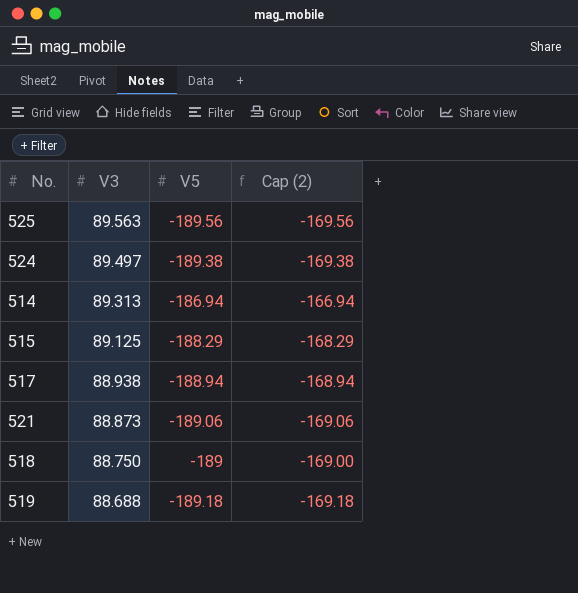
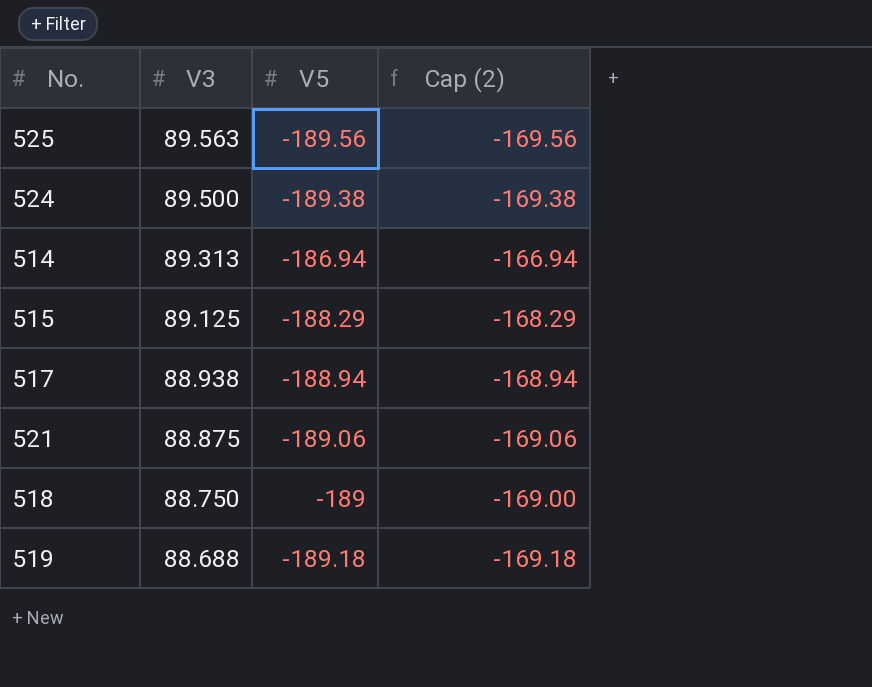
524 | V3: 89.497 -> 89.500
521 | V3: 88.873 -> 88.875

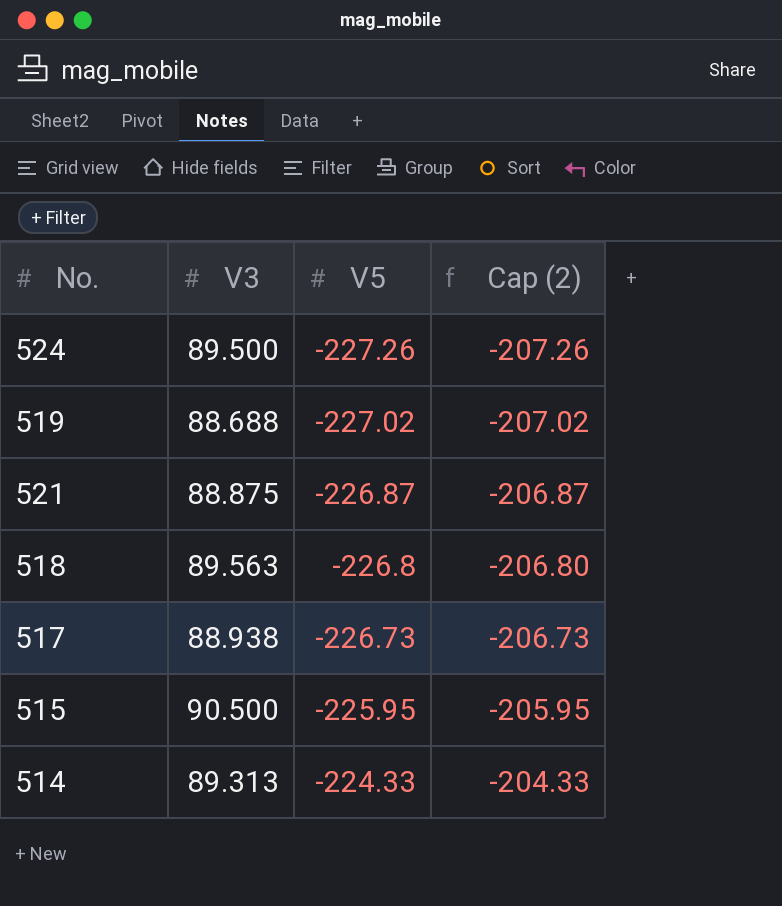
row order: V3 descending -> V5 ascending
row 525: 89.563 | -189.56 | -169.56 -> none
524 | V5: -189.38 -> -227.26
524 | Cap (2): -169.38 -> -207.26
519 | V5: -189.18 -> -227.02
519 | Cap (2): -169.18 -> -207.02
521 | V5: -189.06 -> -226.87
521 | Cap (2): -169.06 -> -206.87
518 | V3: 88.750 -> 89.563
518 | V5: -189 -> -226.8
518 | Cap (2): -169.00 -> -206.80
517 | V5: -188.94 -> -226.73
517 | Cap (2): -168.94 -> -206.73
515 | V3: 89.125 -> 90.500
515 | V5: -188.29 -> -225.95
515 | Cap (2): -168.29 -> -205.95
514 | V5: -186.94 -> -224.33
514 | Cap (2): -166.94 -> -204.33

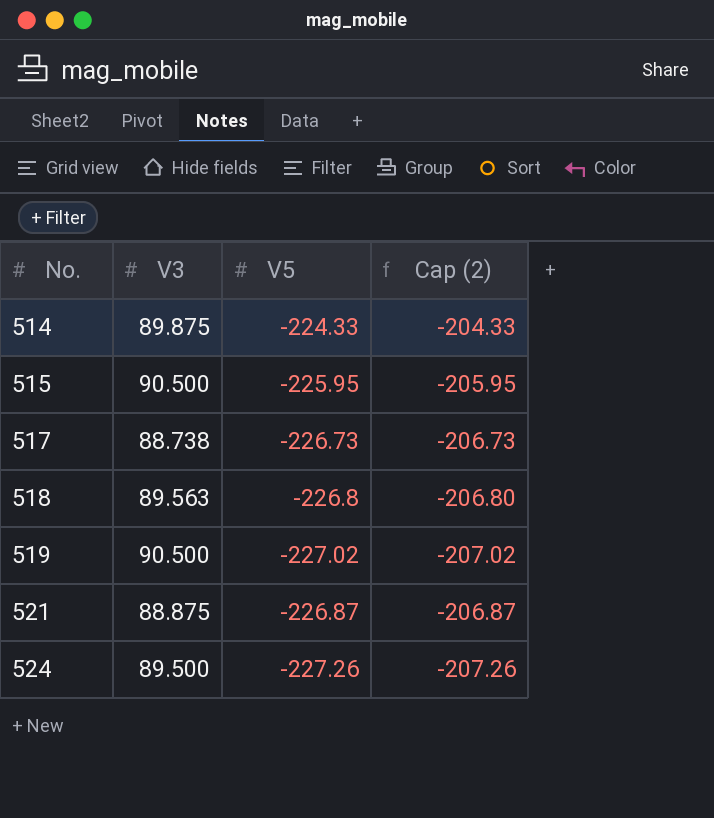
row order: V5 ascending -> No. ascending
514 | V3: 89.313 -> 89.875
517 | V3: 88.938 -> 88.738
519 | V3: 88.688 -> 90.500

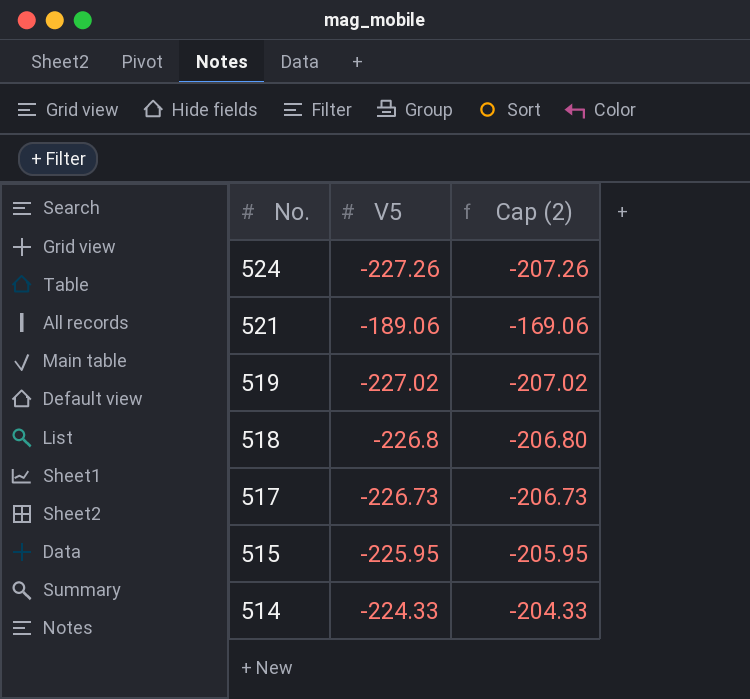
row order: No. ascending -> No. descending
column V3 | position: 2 -> none
521 | V5: -226.87 -> -189.06
521 | Cap (2): -206.87 -> -169.06

